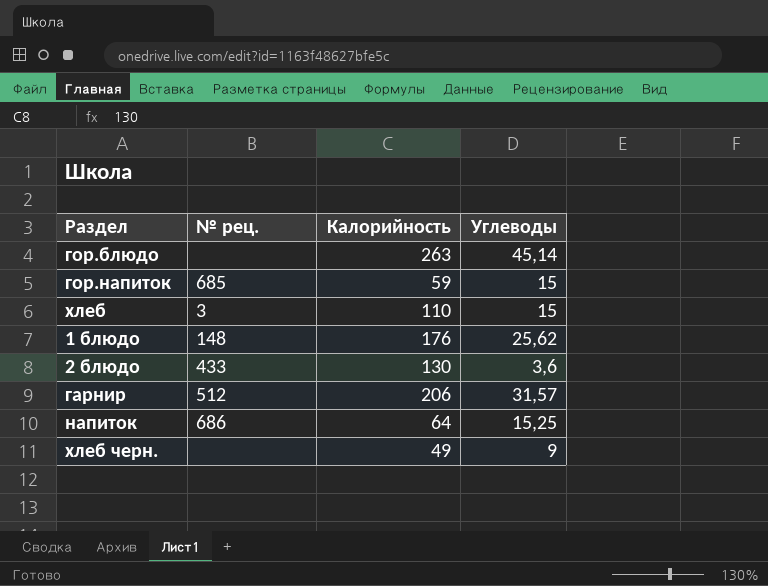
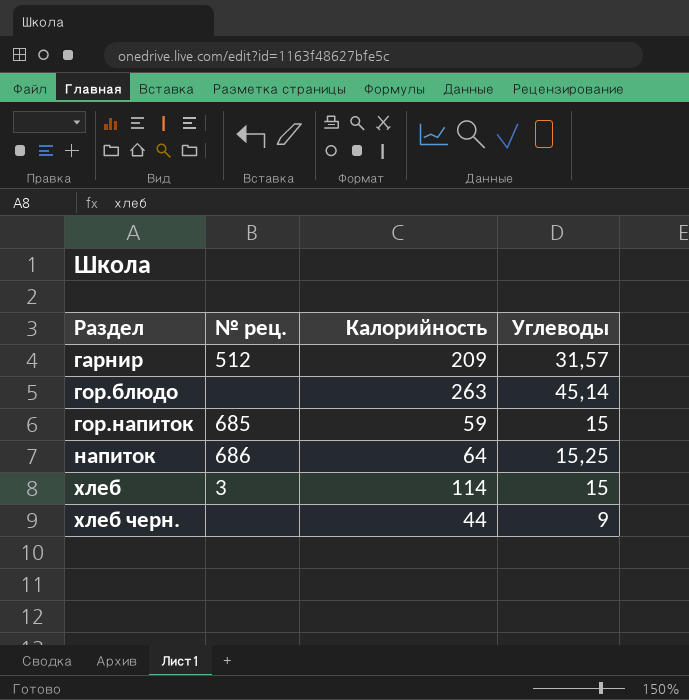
row order: none -> Раздел ascending
row 1 блюдо: 148 | 176 | 25,62 -> none
row 2 блюдо: 433 | 130 | 3,6 -> none
гарнир | Калорийность: 206 -> 209
хлеб | Калорийность: 110 -> 114
хлеб черн. | Калорийность: 49 -> 44

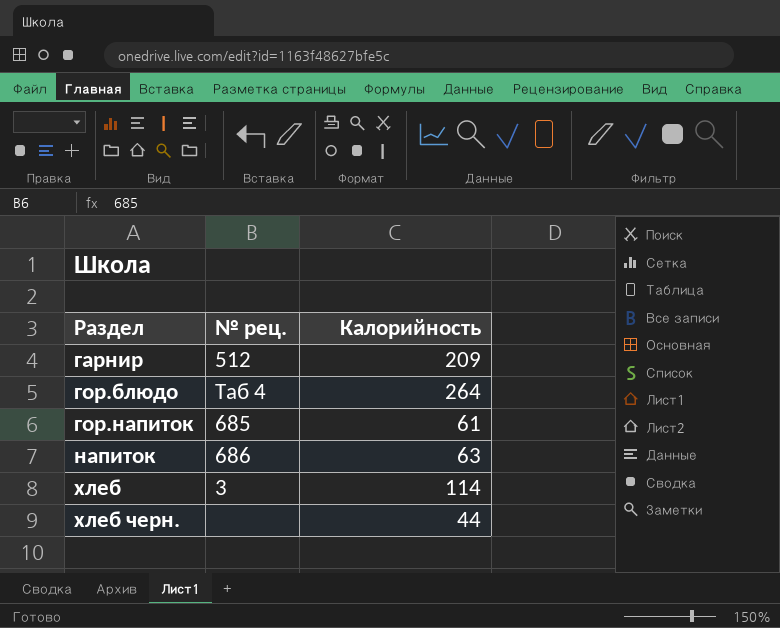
column Углеводы | position: 4 -> none
гор.блюдо | № рец.: none -> Таб 4
гор.блюдо | Калорийность: 263 -> 264
гор.напиток | Калорийность: 59 -> 61
напиток | Калорийность: 64 -> 63

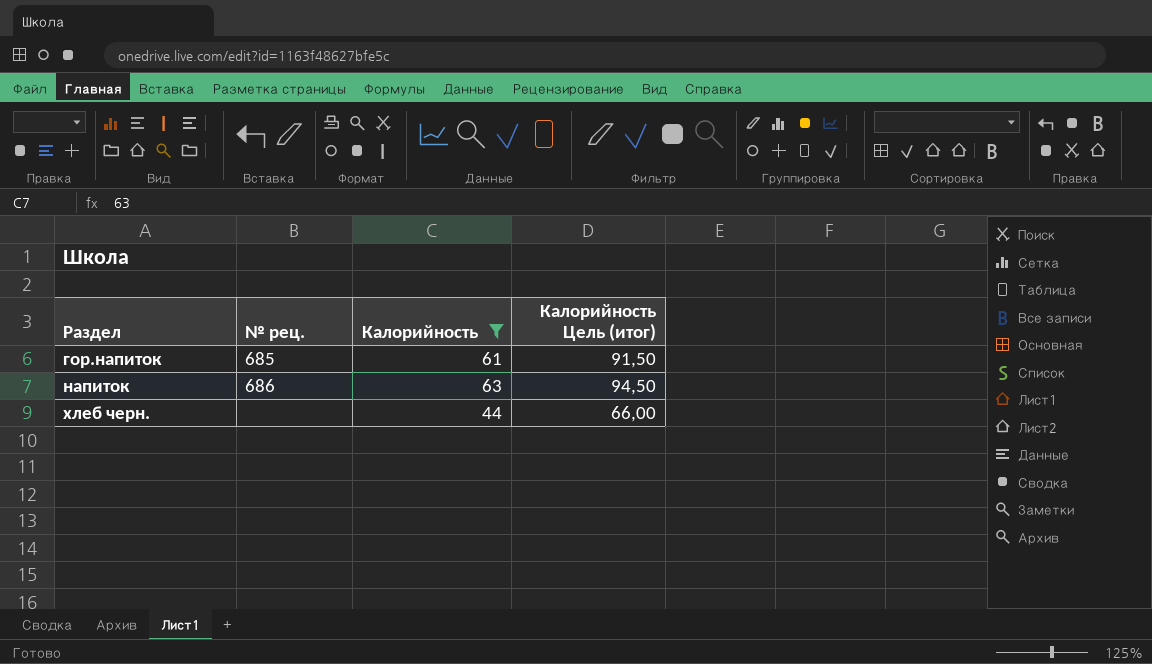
filter: none -> Калорийность <= 63
column Калорийность Цель (итог) | formula: none -> [Калорийность] * 1,5

